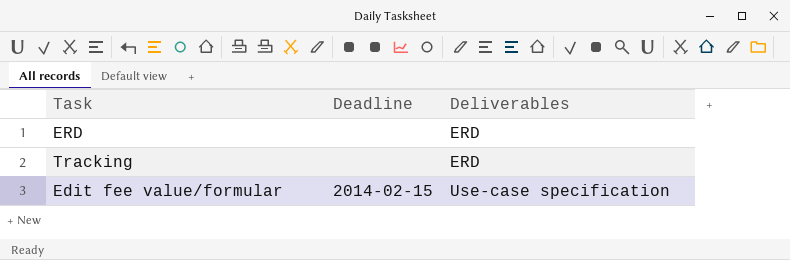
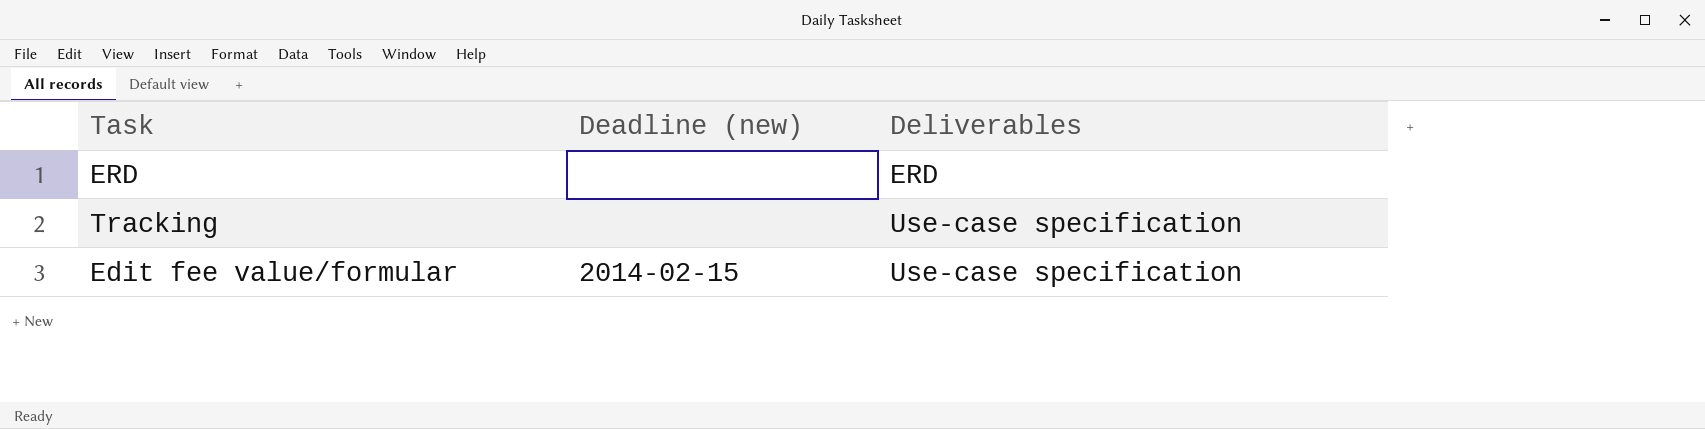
column name: Deadline -> Deadline (new)
Tracking | Deliverables: ERD -> Use-case specification

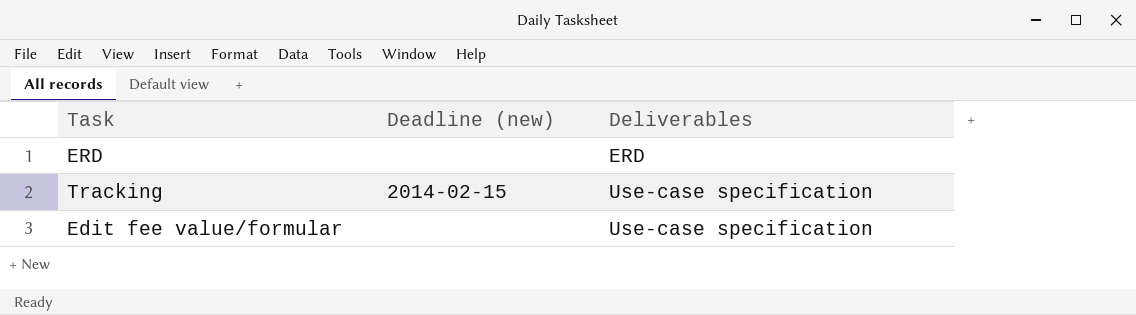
Tracking | Deadline (new): none -> 2014-02-15
Edit fee value/formular | Deadline (new): 2014-02-15 -> none

